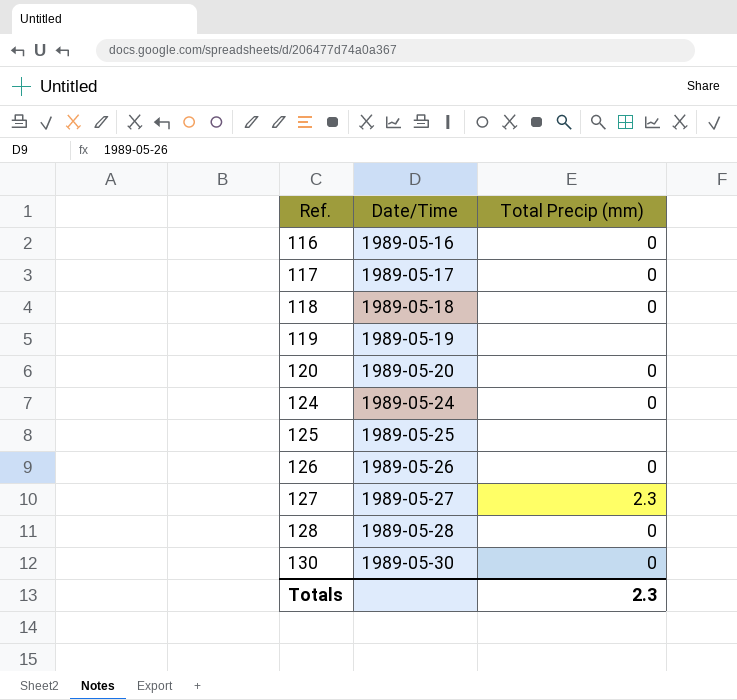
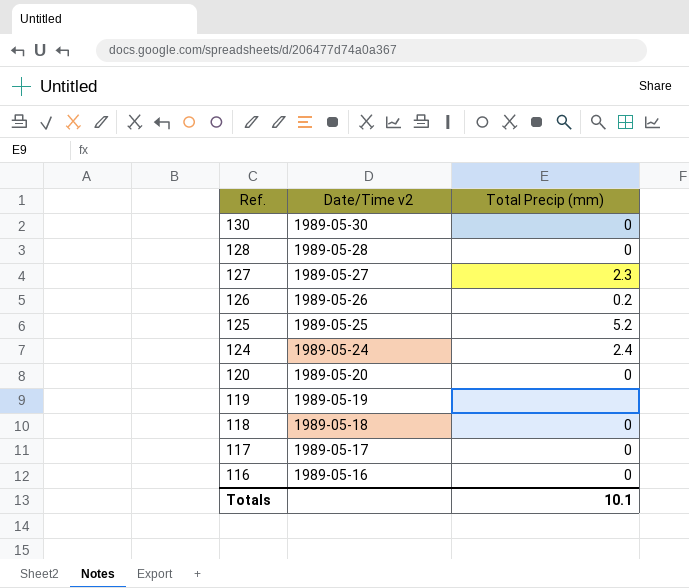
row order: Ref. ascending -> Ref. descending
column name: Date/Time -> Date/Time v2
126 | Total Precip (mm): 0 -> 0.2
125 | Total Precip (mm): none -> 5.2
124 | Total Precip (mm): 0 -> 2.4
Totals | Total Precip (mm): 2.3 -> 10.1

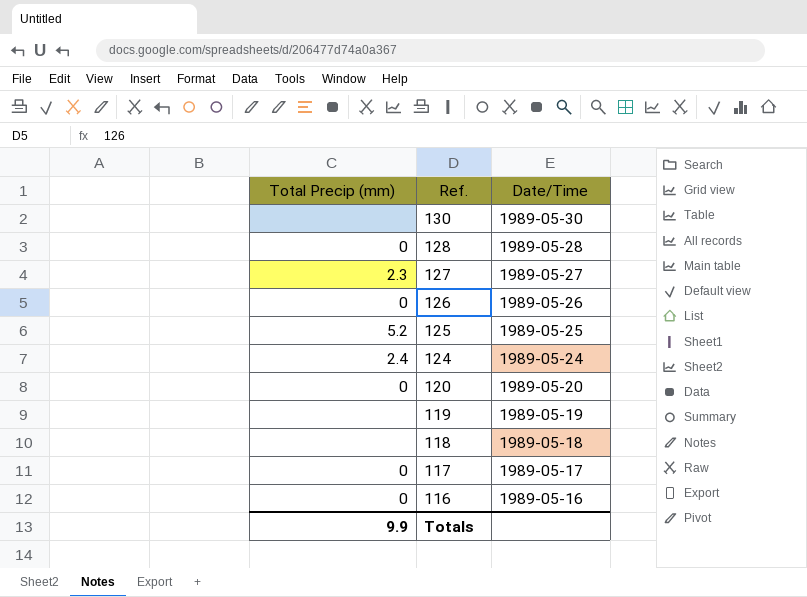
column Total Precip (mm) | position: 3 -> 1
column name: Date/Time v2 -> Date/Time
130 | Total Precip (mm): 0 -> none
126 | Total Precip (mm): 0.2 -> 0
118 | Total Precip (mm): 0 -> none
Totals | Total Precip (mm): 10.1 -> 9.9

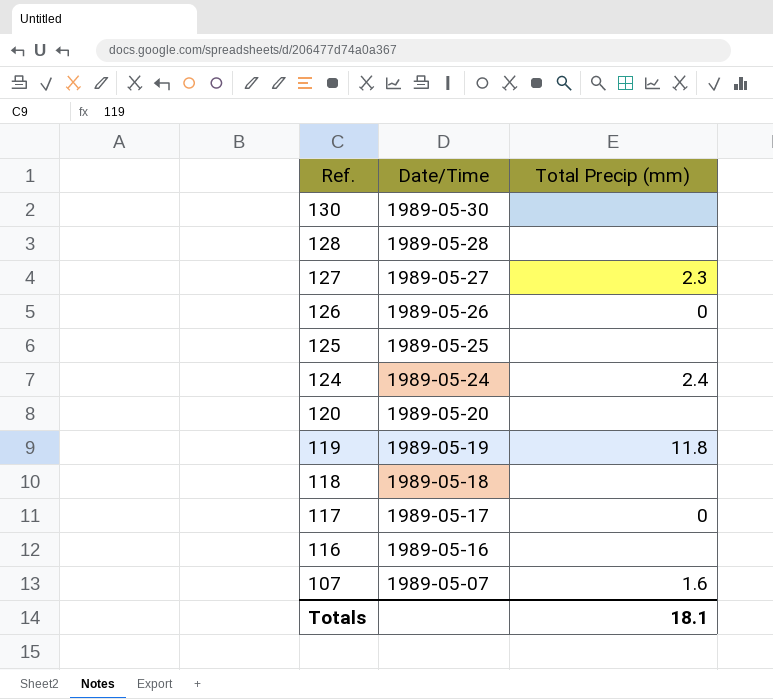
column Total Precip (mm) | position: 1 -> 3
128 | Total Precip (mm): 0 -> none
125 | Total Precip (mm): 5.2 -> none
120 | Total Precip (mm): 0 -> none
119 | Total Precip (mm): none -> 11.8
116 | Total Precip (mm): 0 -> none
row 107: none -> 1989-05-07 | 1.6
Totals | Total Precip (mm): 9.9 -> 18.1

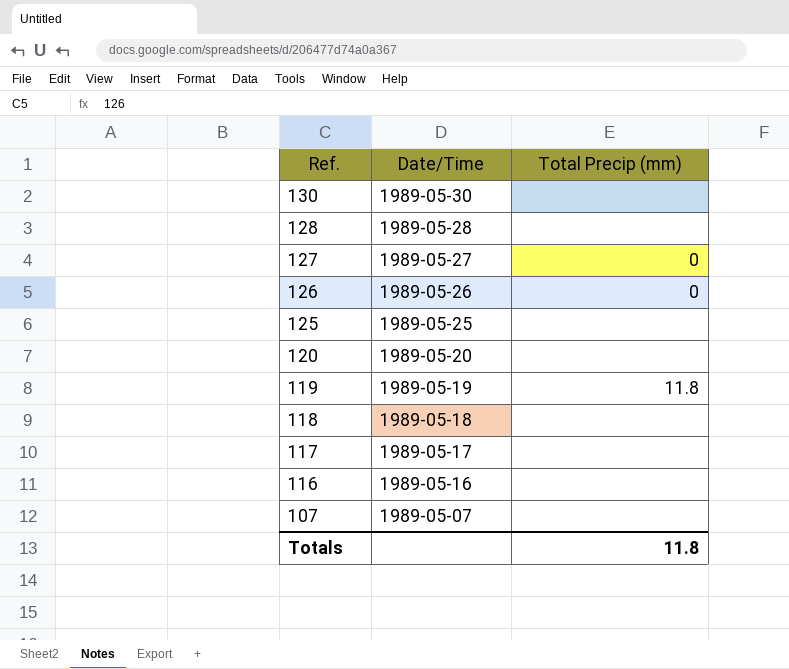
row 124: 1989-05-24 | 2.4 -> none
127 | Total Precip (mm): 2.3 -> 0
117 | Total Precip (mm): 0 -> none
107 | Total Precip (mm): 1.6 -> none
Totals | Total Precip (mm): 18.1 -> 11.8

